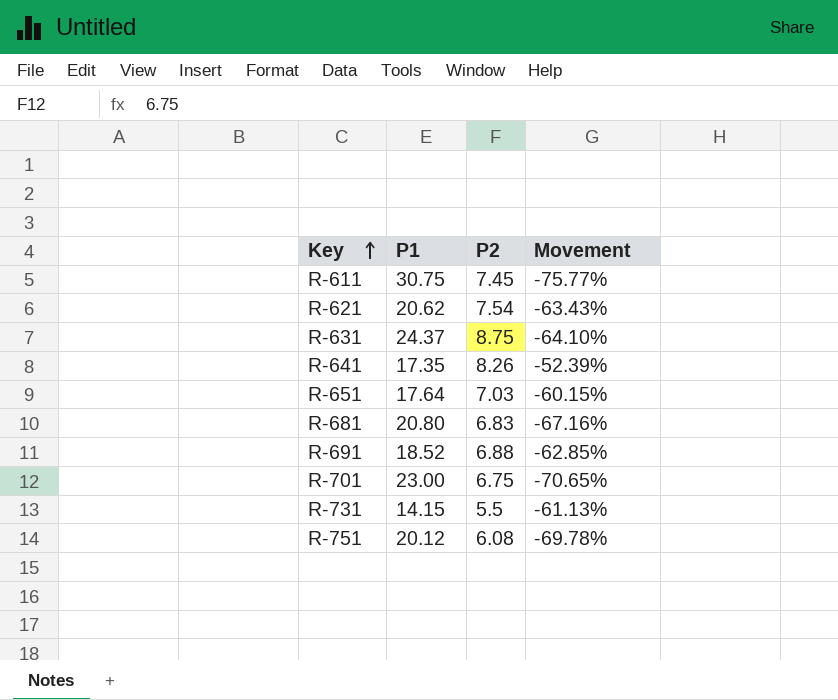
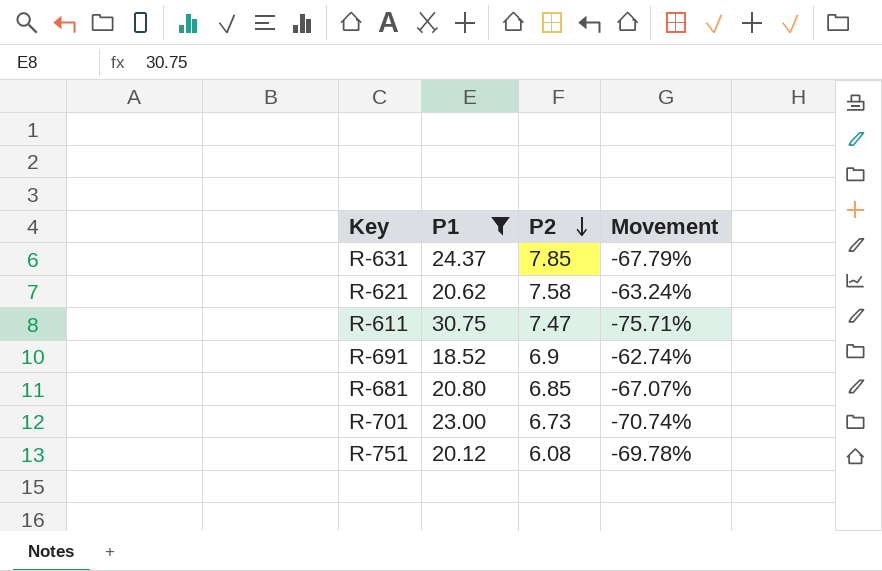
filter: none -> P1 >= 18.52
row order: Key ascending -> P2 descending
R-631 | P2: 8.75 -> 7.85
R-631 | Movement: -64.10% -> -67.79%
R-621 | P2: 7.54 -> 7.58
R-621 | Movement: -63.43% -> -63.24%
R-611 | P2: 7.45 -> 7.47
R-611 | Movement: -75.77% -> -75.71%
R-691 | P2: 6.88 -> 6.9
R-691 | Movement: -62.85% -> -62.74%
R-681 | P2: 6.83 -> 6.85
R-681 | Movement: -67.16% -> -67.07%
R-701 | P2: 6.75 -> 6.73
R-701 | Movement: -70.65% -> -70.74%

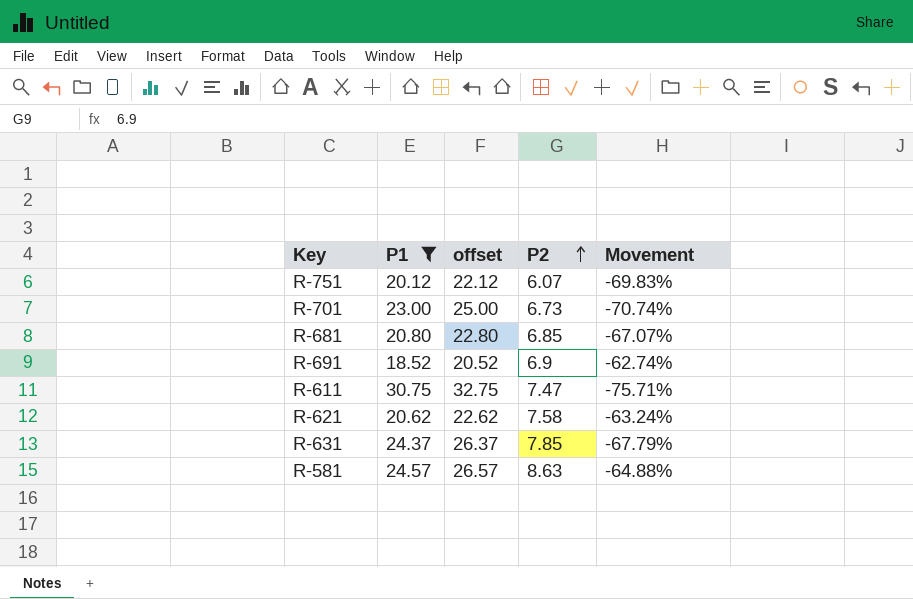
row order: P2 descending -> P2 ascending
column offset | formula: none -> [P1] + 2
R-751 | P2: 6.08 -> 6.07
R-751 | Movement: -69.78% -> -69.83%
row R-581: none -> 24.57 | 26.57 | 8.63 | -64.88%

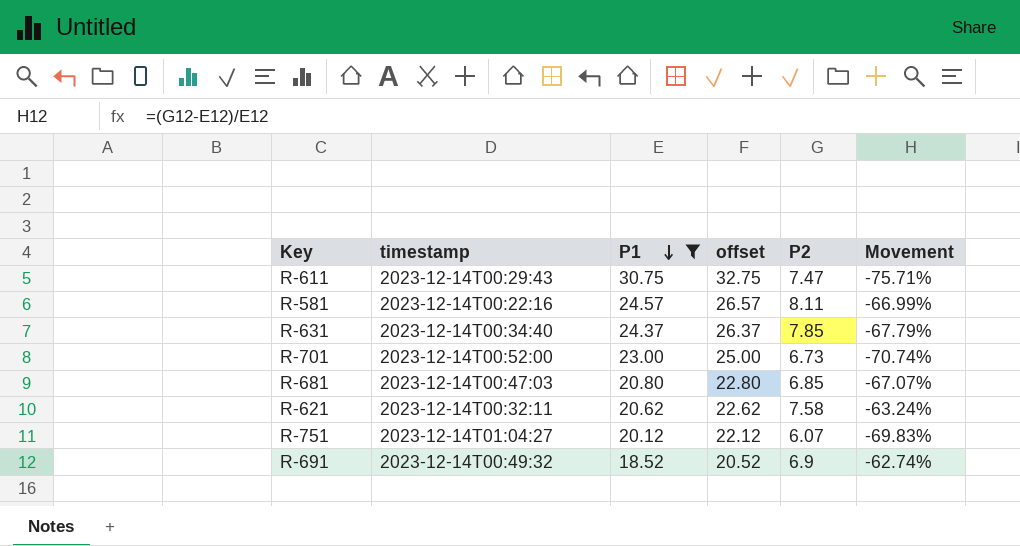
row order: P2 ascending -> P1 descending
column timestamp | position: none -> 2
R-581 | P2: 8.63 -> 8.11
R-581 | Movement: -64.88% -> -66.99%

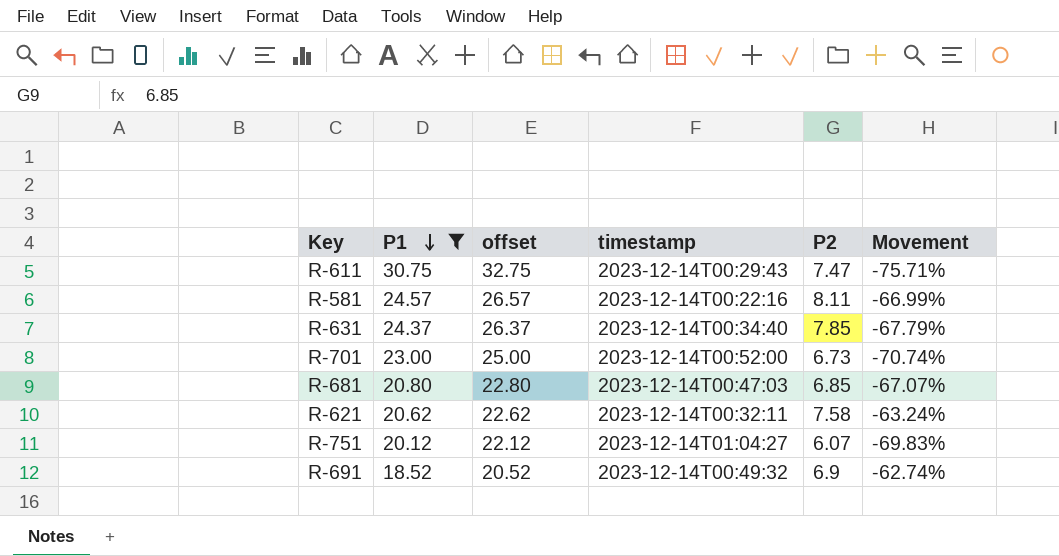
column timestamp | position: 2 -> 4

